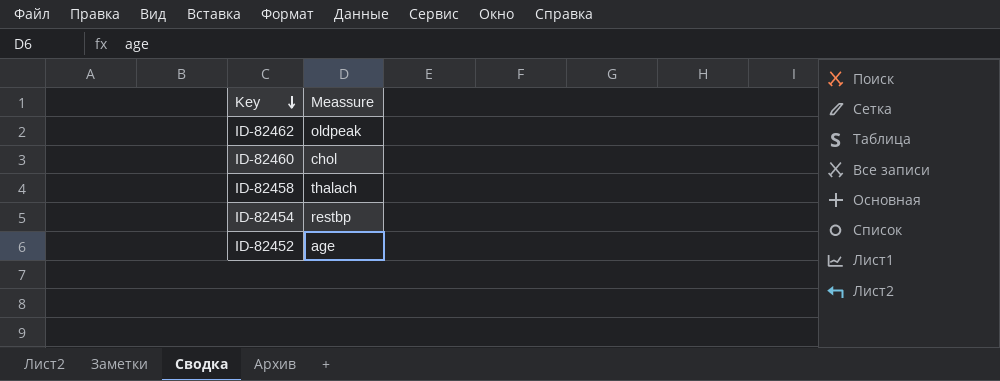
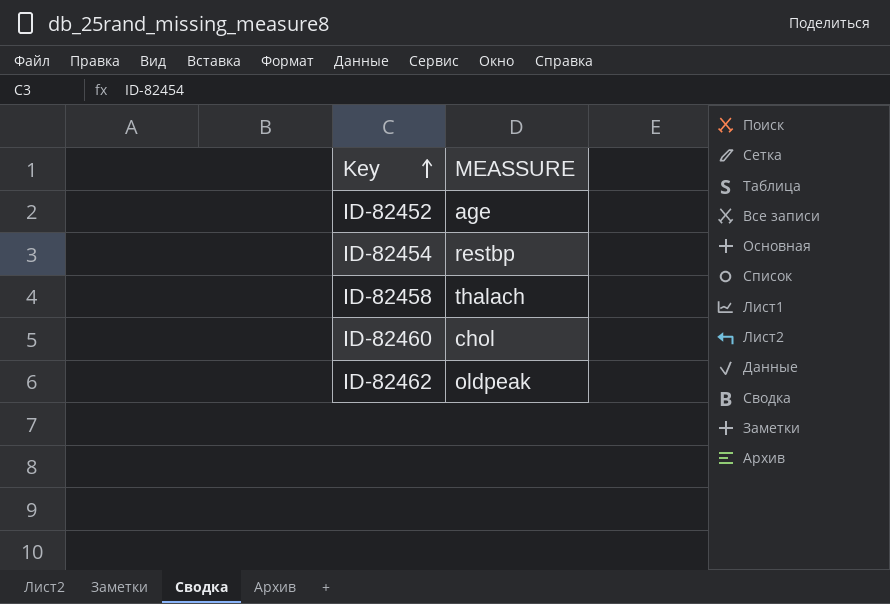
row order: Key descending -> Key ascending
column name: Meassure -> MEASSURE

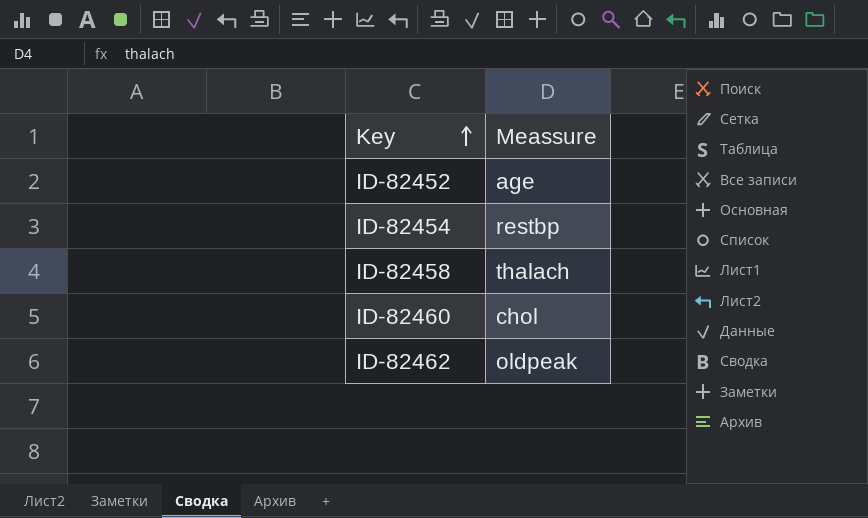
column name: MEASSURE -> Meassure

